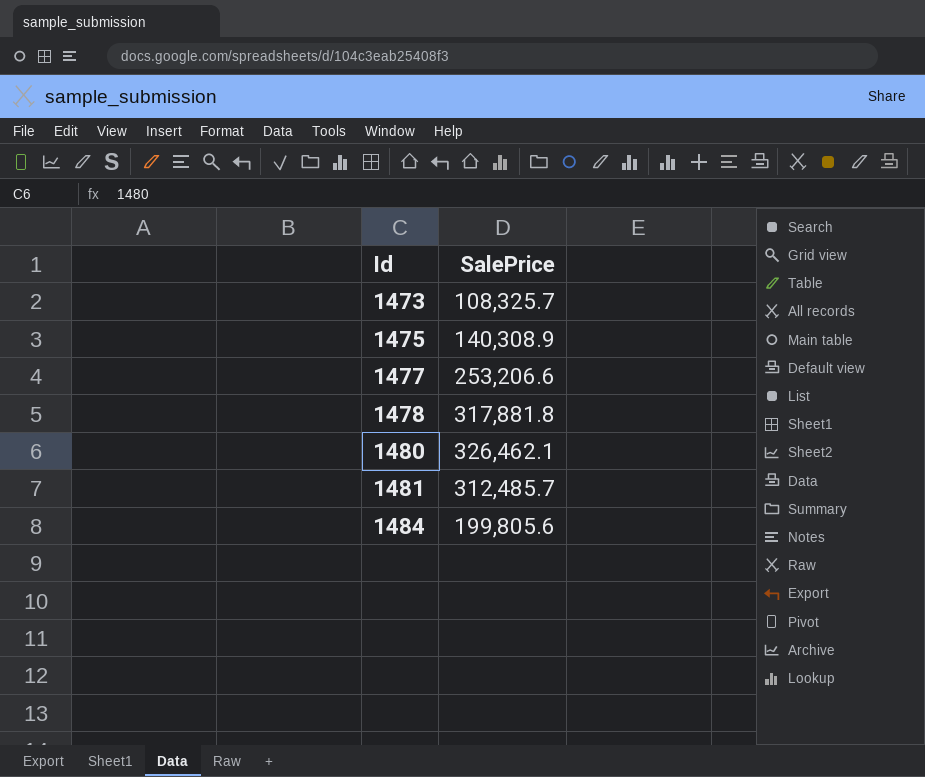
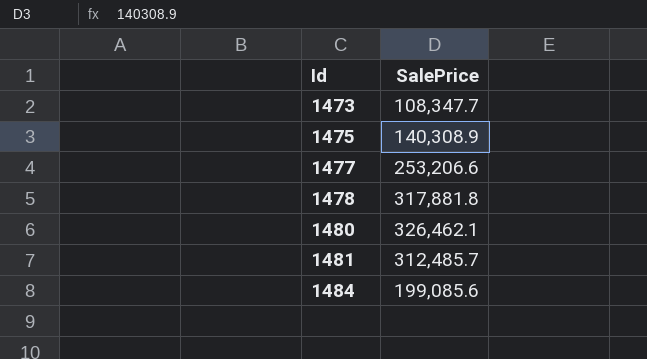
1473 | SalePrice: 108,325.7 -> 108,347.7
1484 | SalePrice: 199,805.6 -> 199,085.6

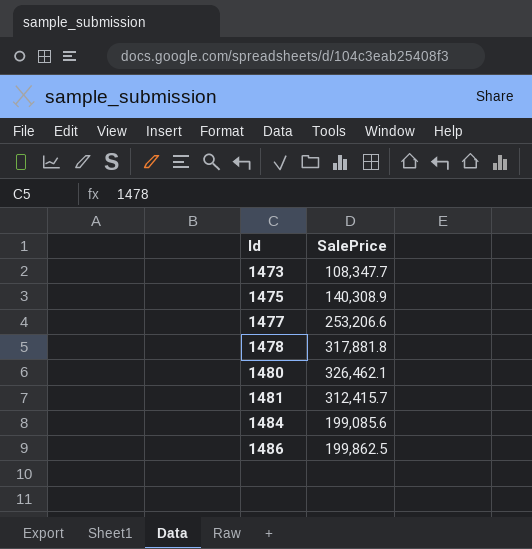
1481 | SalePrice: 312,485.7 -> 312,415.7
row 1486: none -> 199,862.5

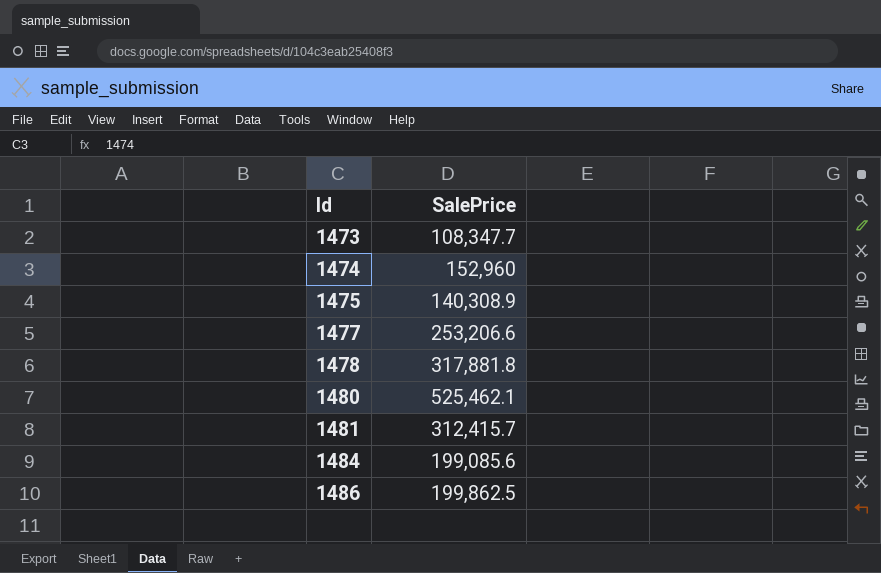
row 1474: none -> 152,960
1480 | SalePrice: 326,462.1 -> 525,462.1

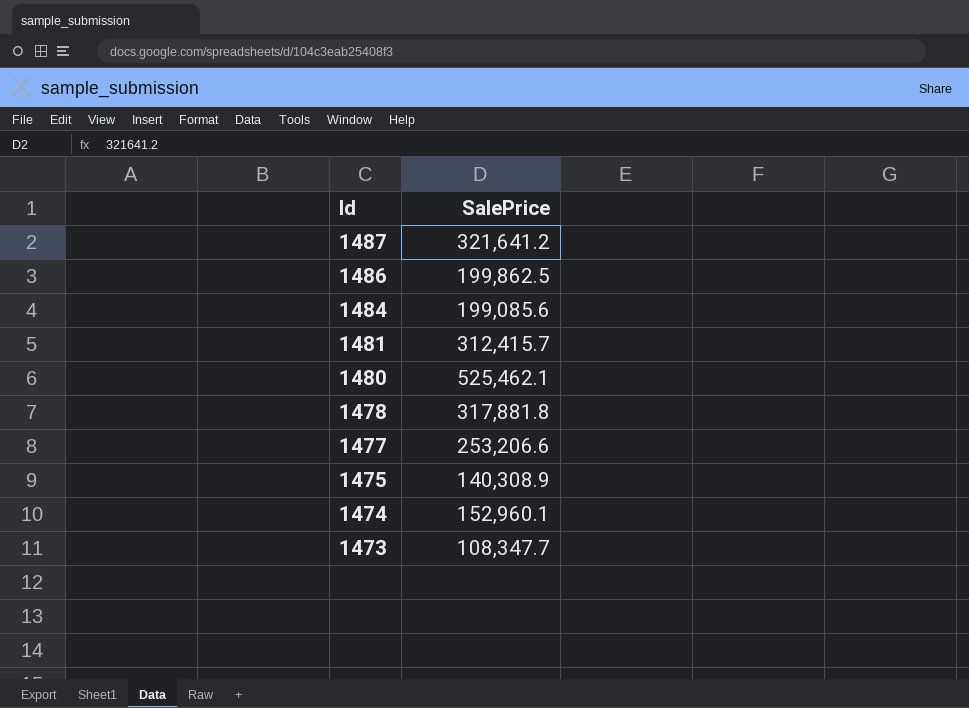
row order: Id ascending -> Id descending
row 1487: none -> 321,641.2
1474 | SalePrice: 152,960 -> 152,960.1

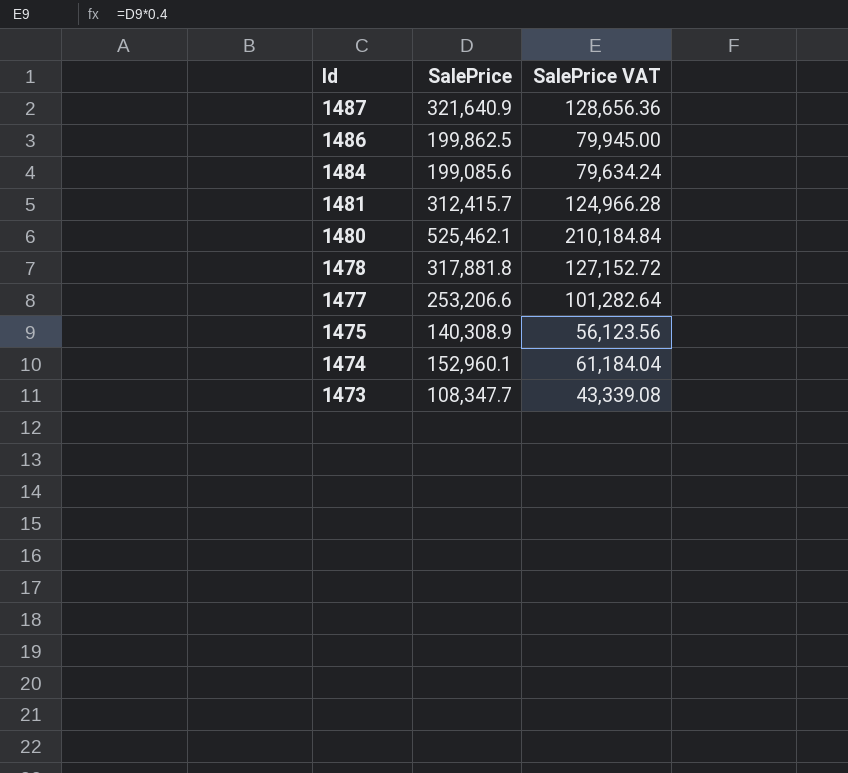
column SalePrice VAT | formula: none -> [SalePrice] * 0.4
1487 | SalePrice: 321,641.2 -> 321,640.9

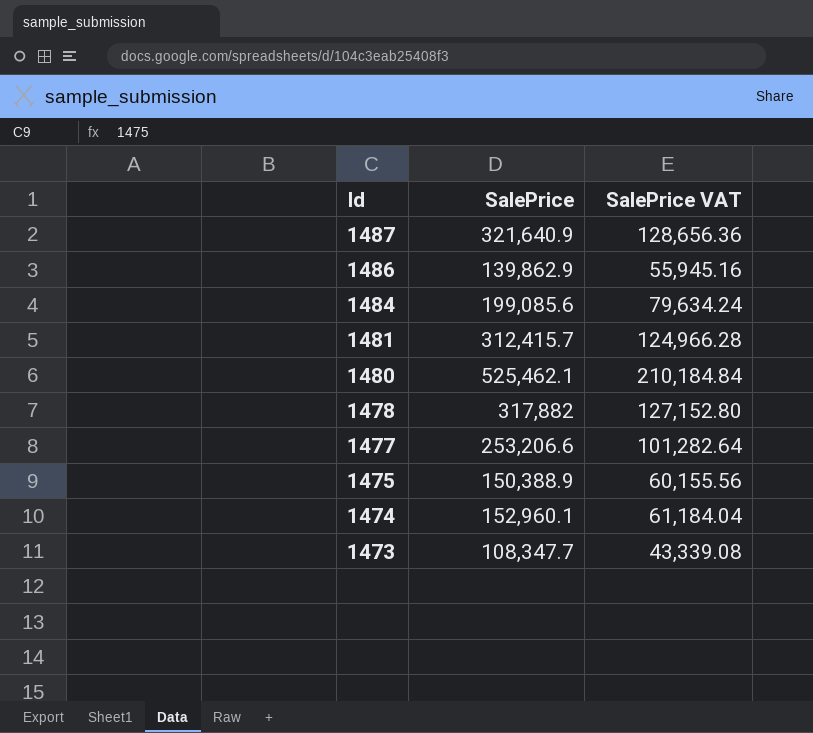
1486 | SalePrice: 199,862.5 -> 139,862.9
1486 | SalePrice VAT: 79,945.00 -> 55,945.16
1478 | SalePrice: 317,881.8 -> 317,882
1478 | SalePrice VAT: 127,152.72 -> 127,152.80
1475 | SalePrice: 140,308.9 -> 150,388.9
1475 | SalePrice VAT: 56,123.56 -> 60,155.56

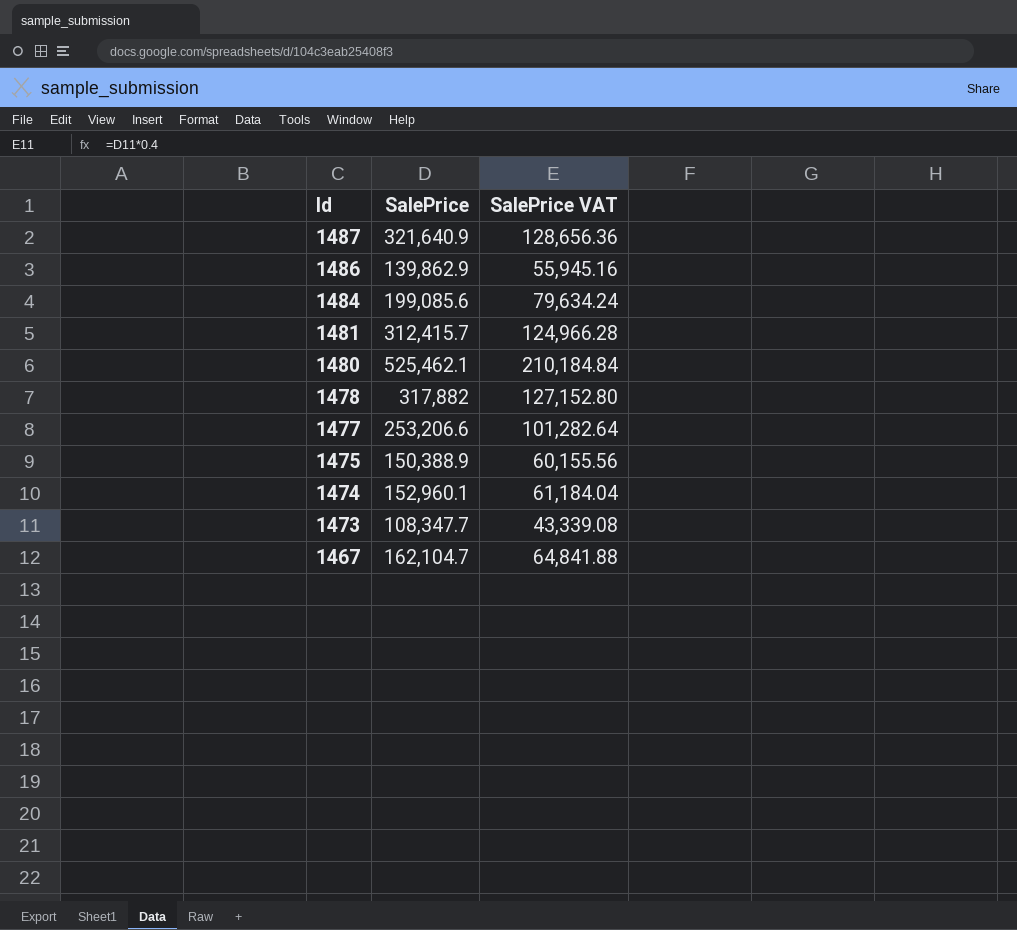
row 1467: none -> 162,104.7 | 64,841.88

